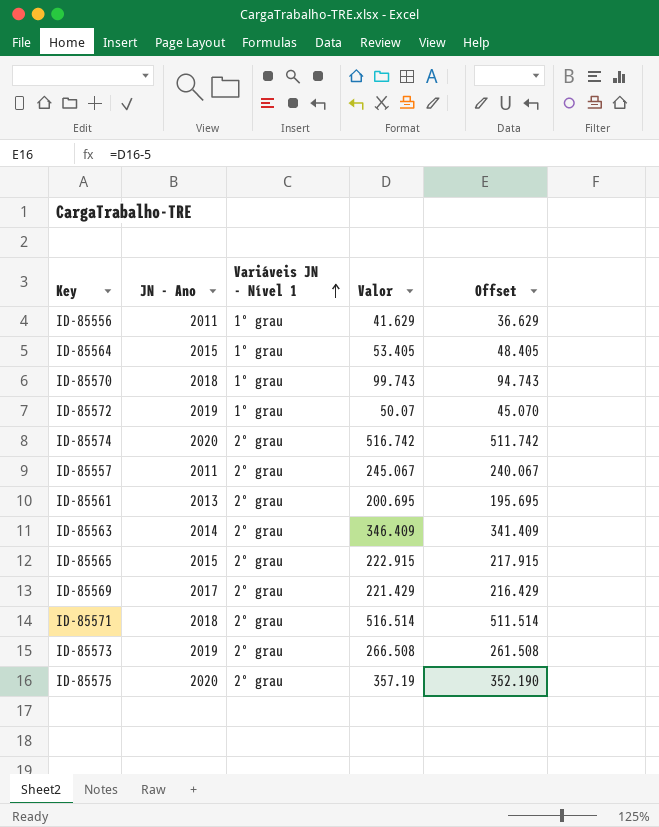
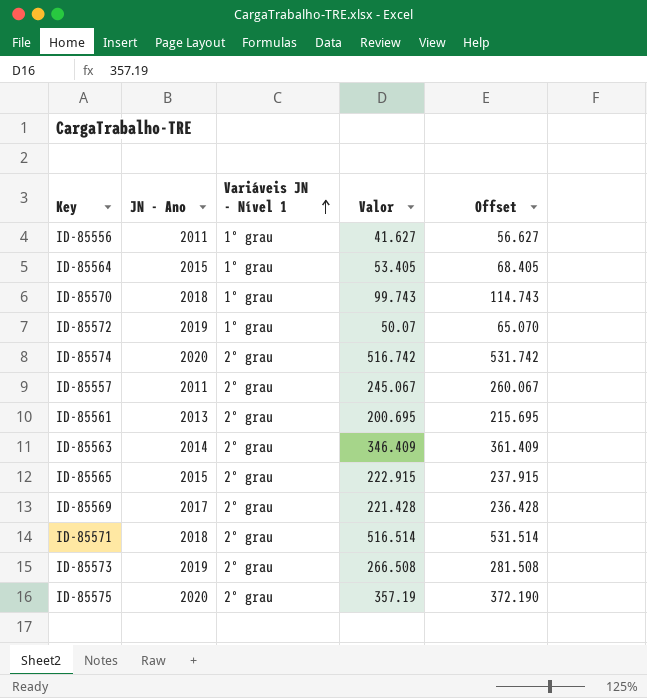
column Offset | formula: [Valor] - 5 -> [Valor] + 15
ID-85556 | Valor: 41.629 -> 41.627
ID-85569 | Valor: 221.429 -> 221.428

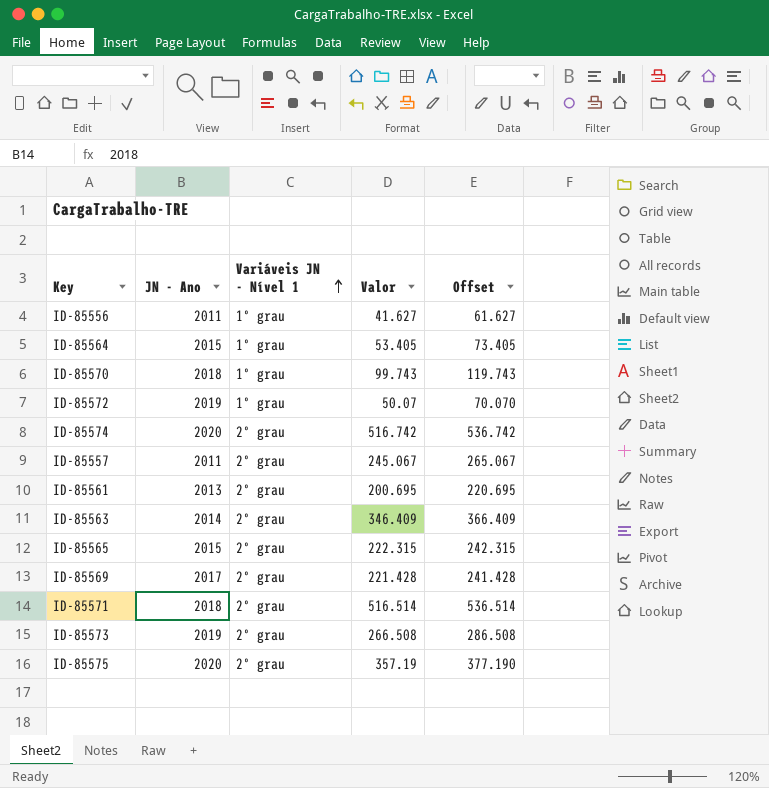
column Offset | formula: [Valor] + 15 -> [Valor] + 20
ID-85565 | Valor: 222.915 -> 222.315

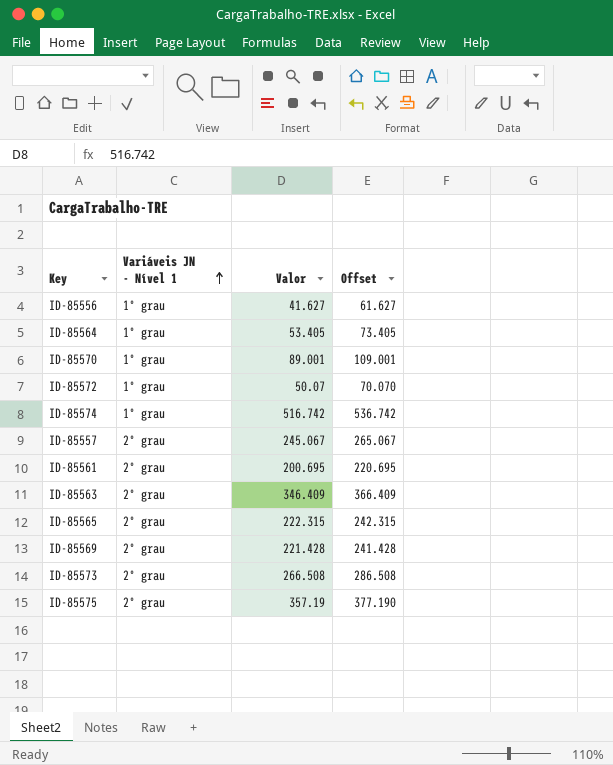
column JN - Ano | position: 2 -> none
row ID-85571: 2018 | 2º grau | 516.514 | 536.514 -> none
ID-85570 | Valor: 99.743 -> 89.001
ID-85570 | Offset: 119.743 -> 109.001
ID-85574 | Variáveis JN - Nível 1: 2º grau -> 1º grau

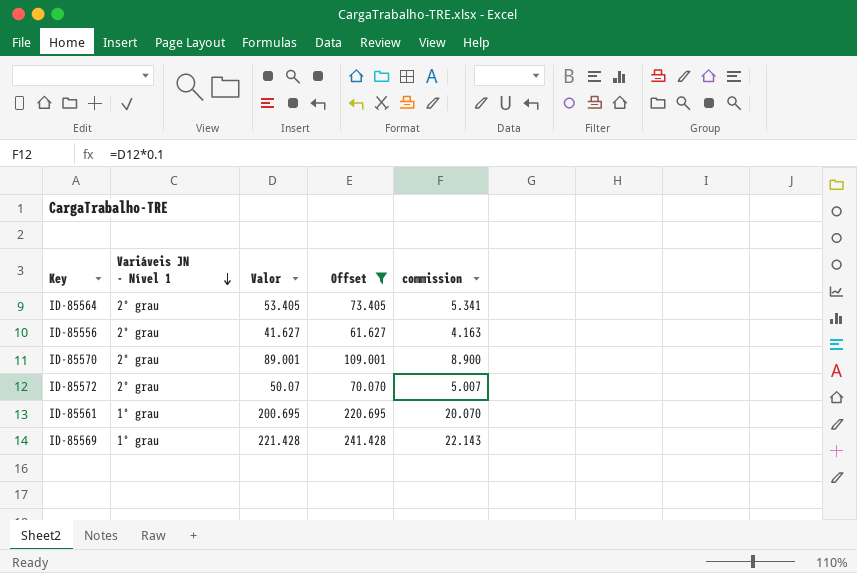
filter: none -> Offset <= 241.428
row order: Variáveis JN - Nível 1 ascending -> Variáveis JN - Nível 1 descending
column commission | formula: none -> [Valor] * 0.1
ID-85564 | Variáveis JN - Nível 1: 1º grau -> 2º grau
ID-85556 | Variáveis JN - Nível 1: 1º grau -> 2º grau
ID-85570 | Variáveis JN - Nível 1: 1º grau -> 2º grau
ID-85572 | Variáveis JN - Nível 1: 1º grau -> 2º grau
ID-85561 | Variáveis JN - Nível 1: 2º grau -> 1º grau
ID-85569 | Variáveis JN - Nível 1: 2º grau -> 1º grau

